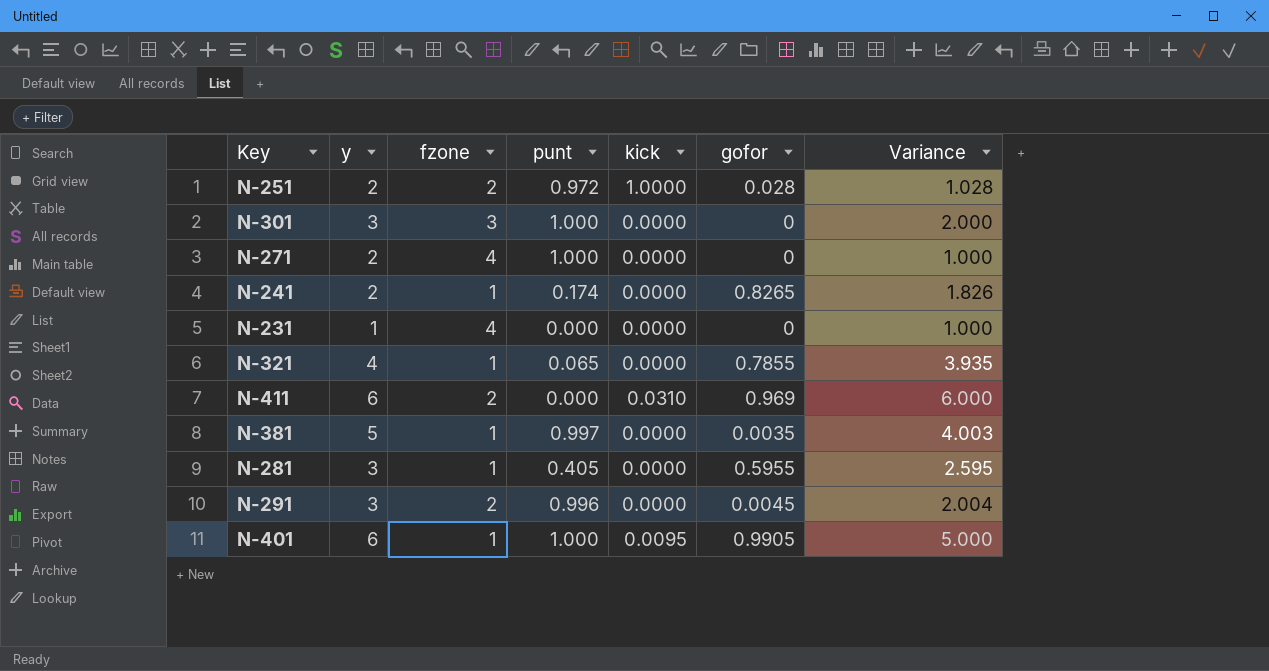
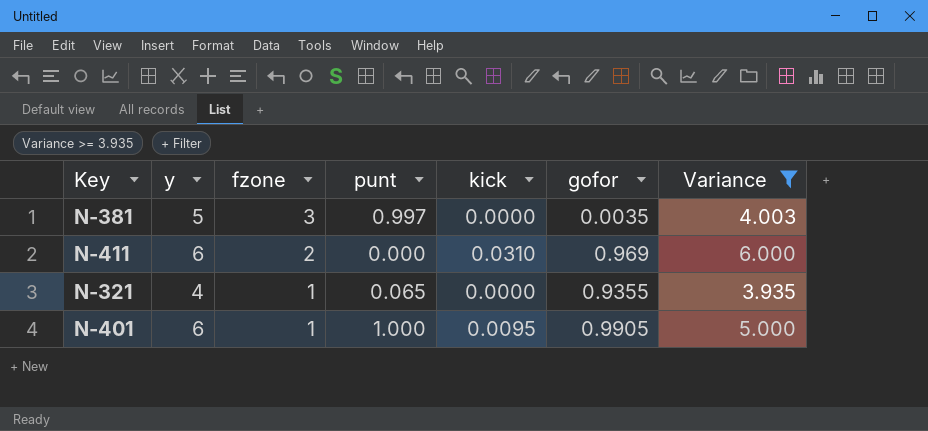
filter: none -> Variance >= 3.935
row order: none -> fzone descending
N-381 | fzone: 1 -> 3
N-321 | gofor: 0.7855 -> 0.9355

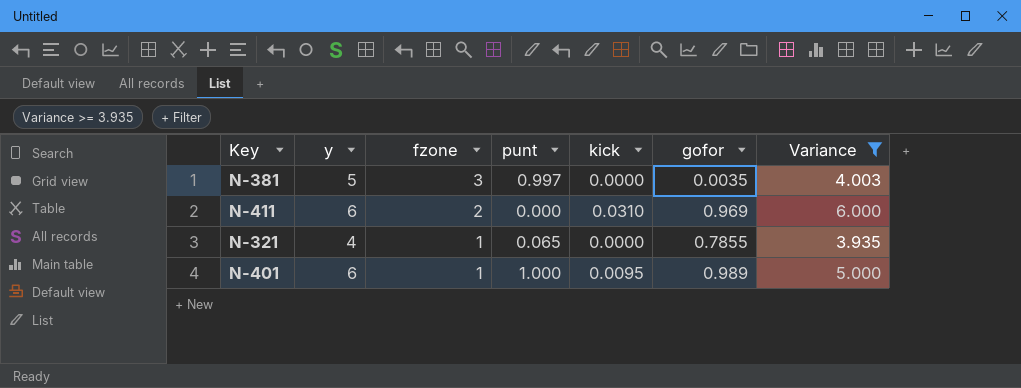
N-321 | gofor: 0.9355 -> 0.7855
N-401 | gofor: 0.9905 -> 0.989

